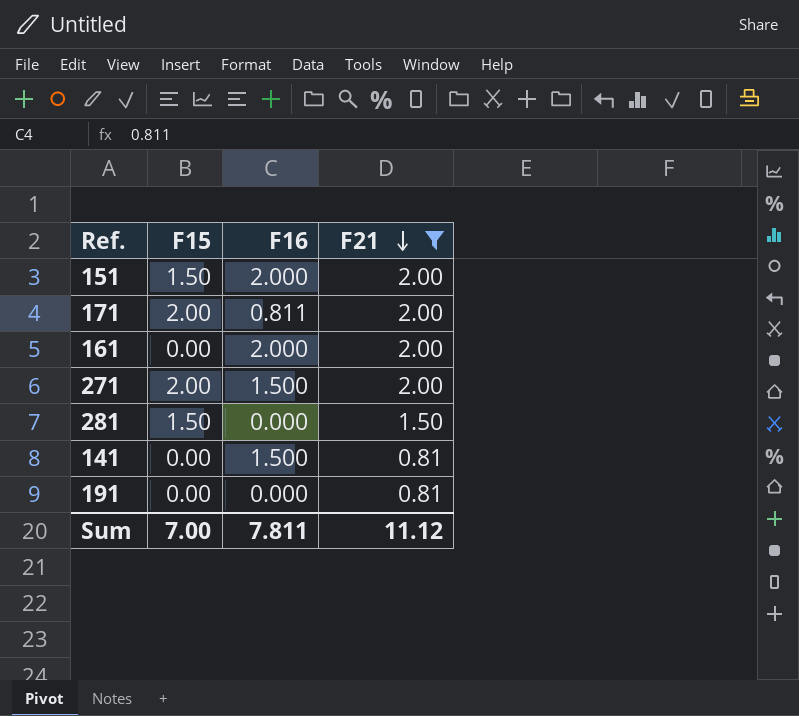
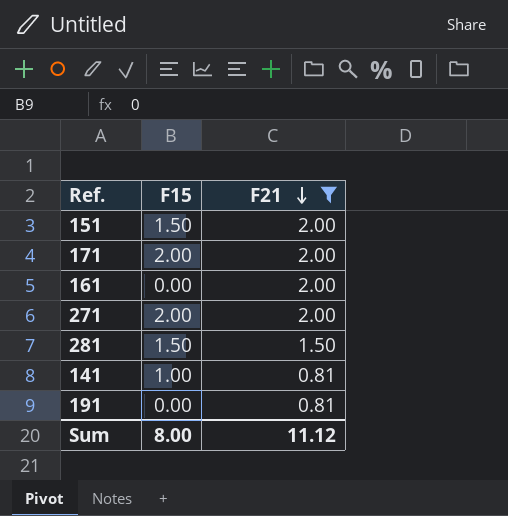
column F16 | position: 3 -> none
141 | F15: 0.00 -> 1.00
Sum | F15: 7.00 -> 8.00

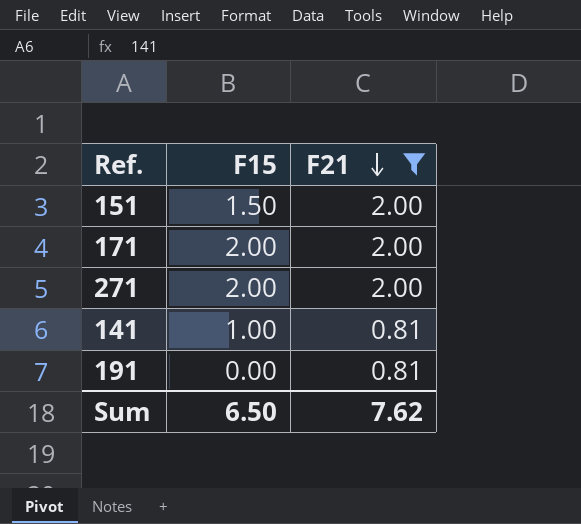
row 161: 0.00 | 2.00 -> none
row 281: 1.50 | 1.50 -> none
Sum | F15: 8.00 -> 6.50
Sum | F21: 11.12 -> 7.62

